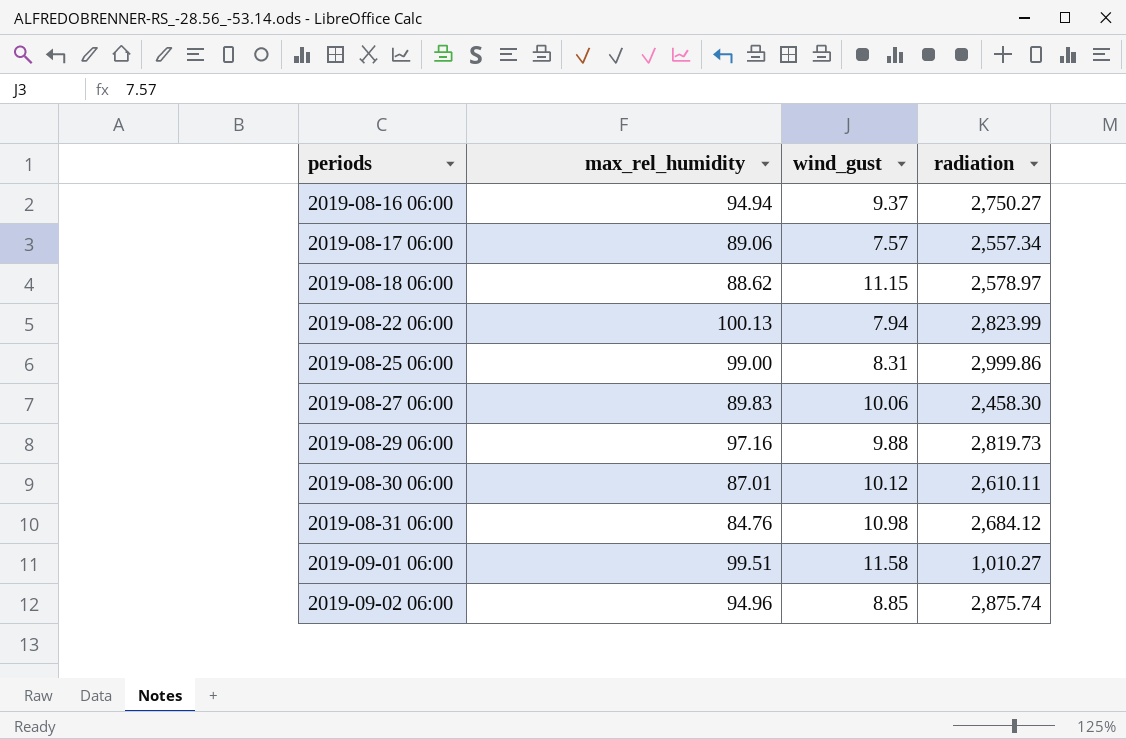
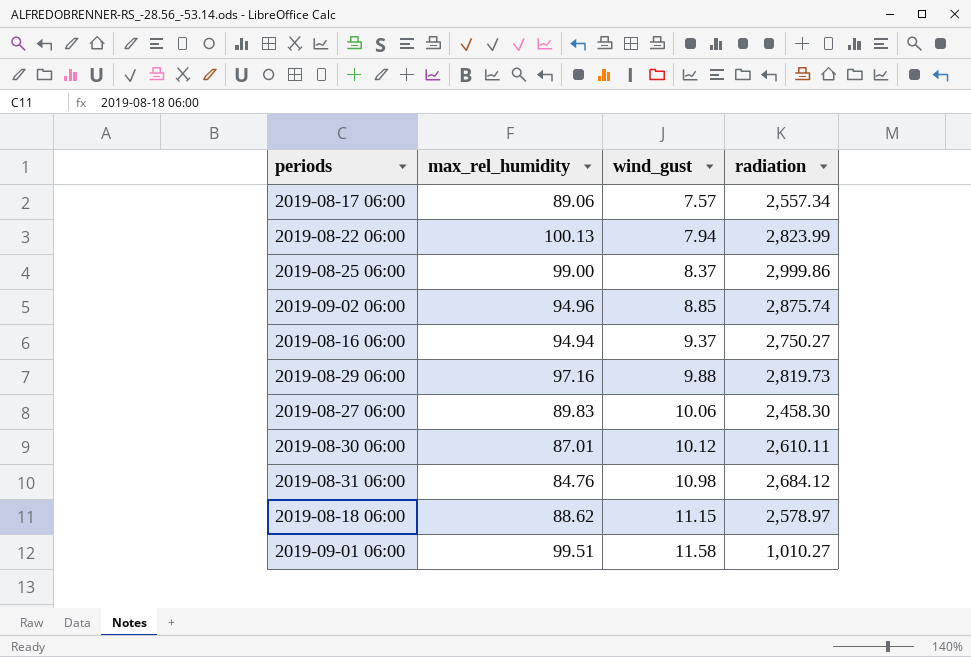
row order: periods ascending -> wind_gust ascending
2019-08-25 06:00 | wind_gust: 8.31 -> 8.37

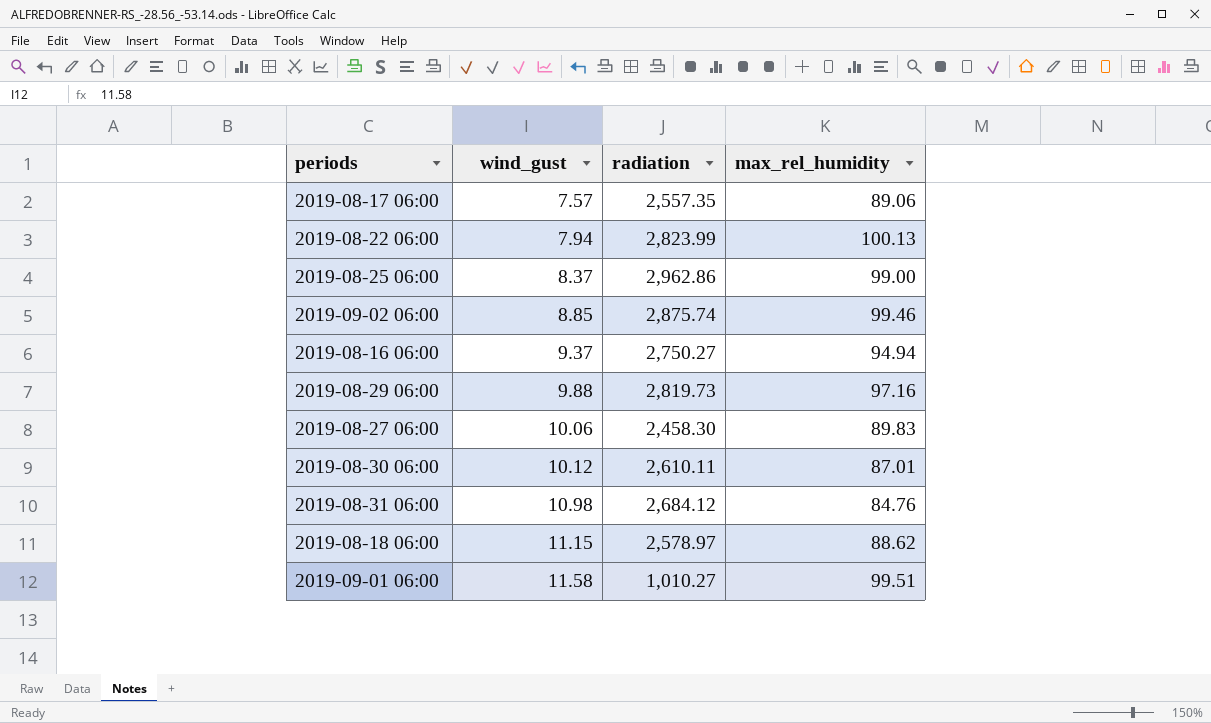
column max_rel_humidity | position: 2 -> 4
2019-08-17 06:00 | radiation: 2,557.34 -> 2,557.35
2019-08-25 06:00 | radiation: 2,999.86 -> 2,962.86
2019-09-02 06:00 | max_rel_humidity: 94.96 -> 99.46

